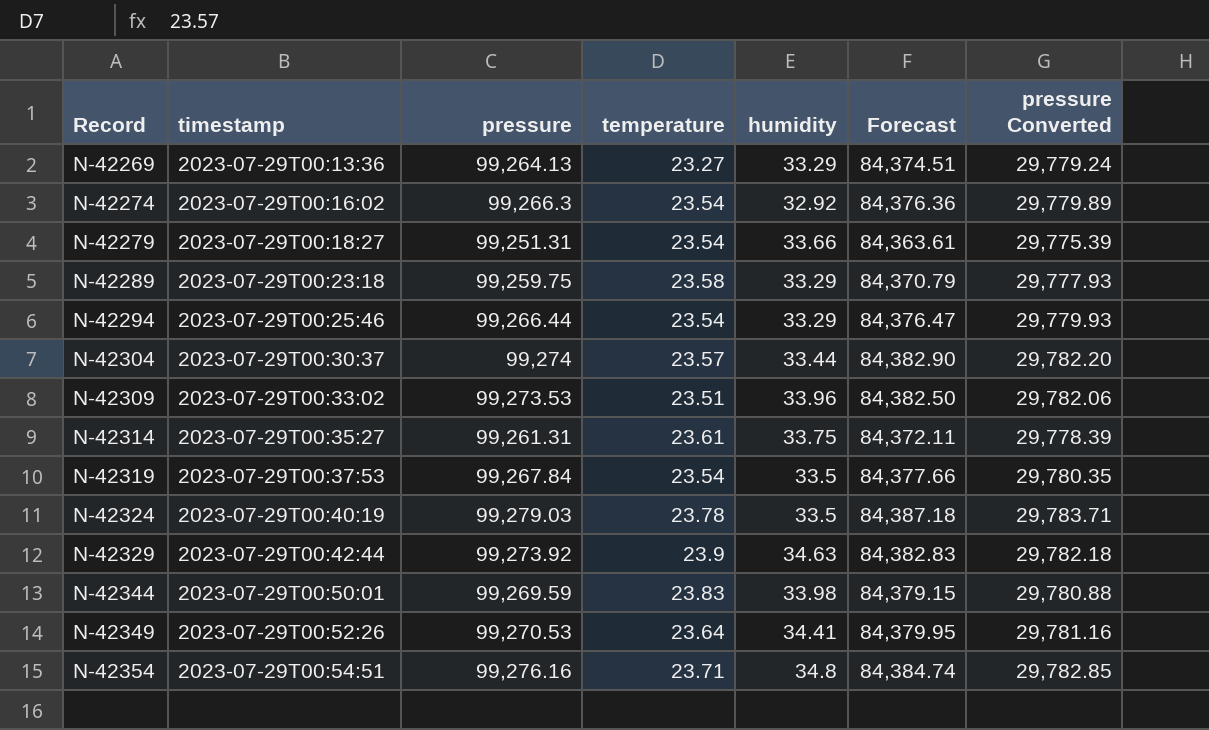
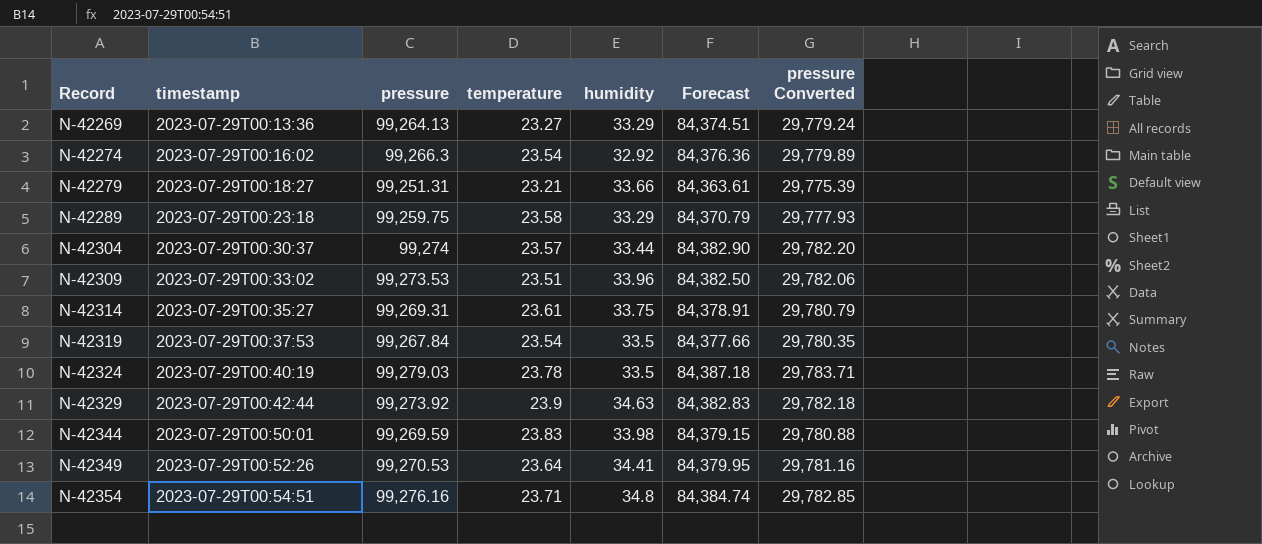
row N-42294: 2023-07-29T00:25:46 | 99,266.44 | 23.54 | 33.29 | 84,376.47 | 29,779.93 -> none
N-42279 | temperature: 23.54 -> 23.21
N-42314 | pressure: 99,261.31 -> 99,269.31
N-42314 | Forecast: 84,372.11 -> 84,378.91
N-42314 | pressure Converted: 29,778.39 -> 29,780.79

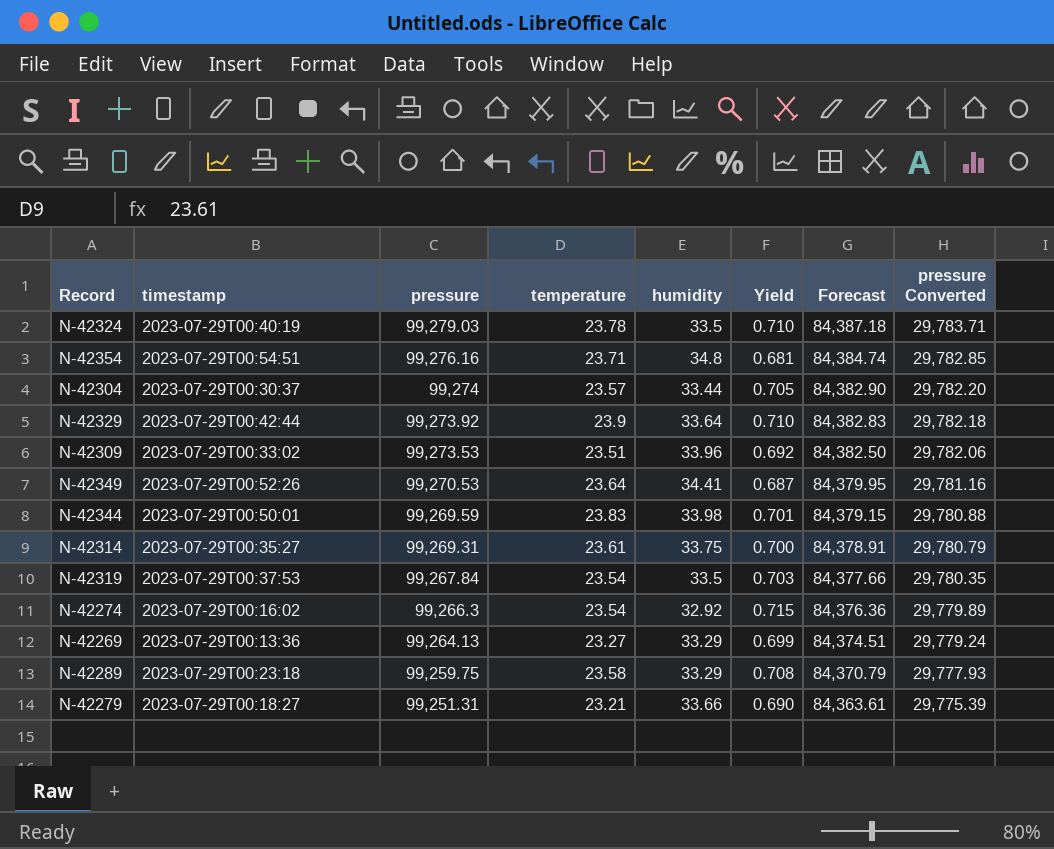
row order: Record ascending -> pressure descending
column Yield | formula: none -> [temperature] / [humidity]
N-42329 | humidity: 34.63 -> 33.64

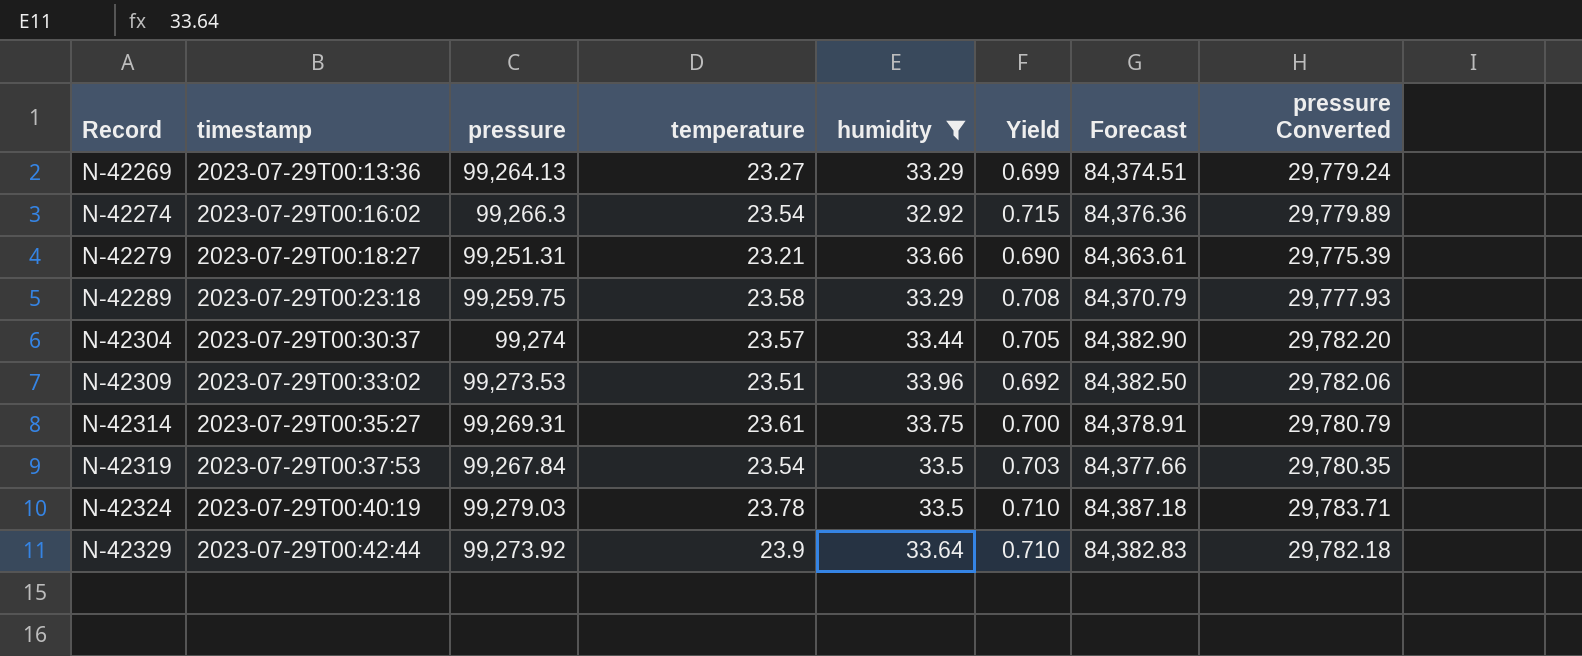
filter: none -> humidity <= 33.96
row order: pressure descending -> Record ascending

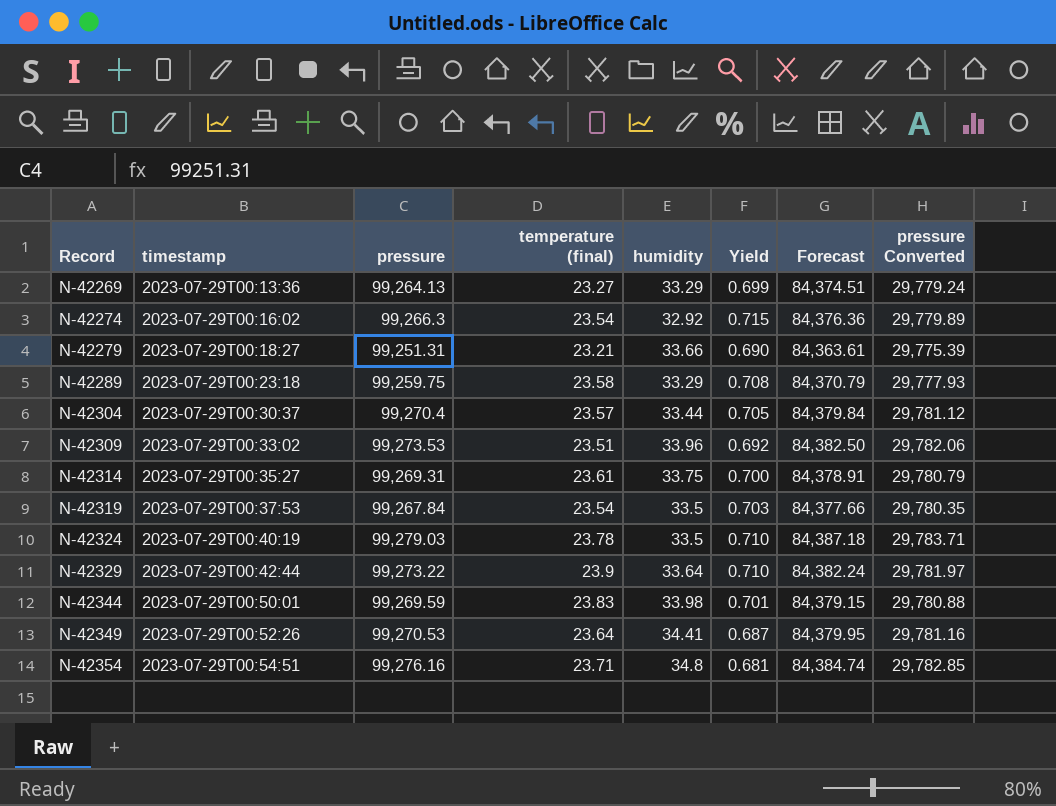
filter: humidity <= 33.96 -> none
column name: temperature -> temperature (final)
N-42304 | pressure: 99,274 -> 99,270.4
N-42304 | Forecast: 84,382.90 -> 84,379.84
N-42304 | pressure Converted: 29,782.20 -> 29,781.12
N-42329 | pressure: 99,273.92 -> 99,273.22
N-42329 | Forecast: 84,382.83 -> 84,382.24
N-42329 | pressure Converted: 29,782.18 -> 29,781.97

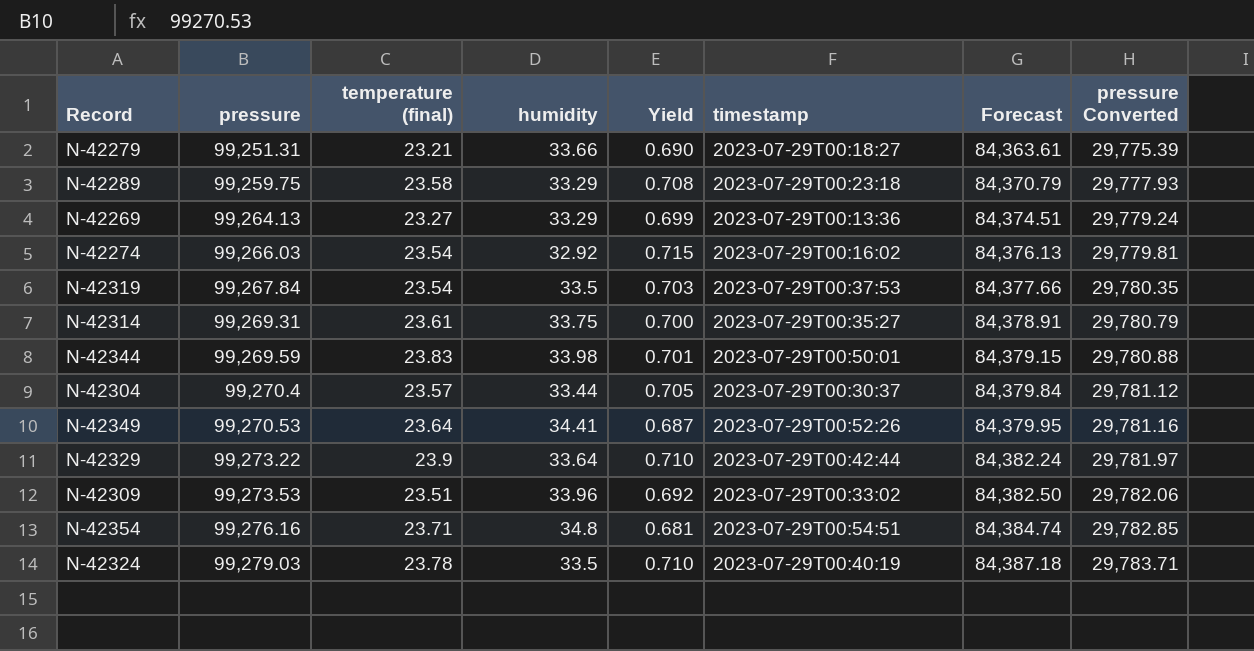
row order: Record ascending -> pressure ascending
column timestamp | position: 2 -> 6
N-42274 | pressure: 99,266.3 -> 99,266.03
N-42274 | Forecast: 84,376.36 -> 84,376.13
N-42274 | pressure Converted: 29,779.89 -> 29,779.81

